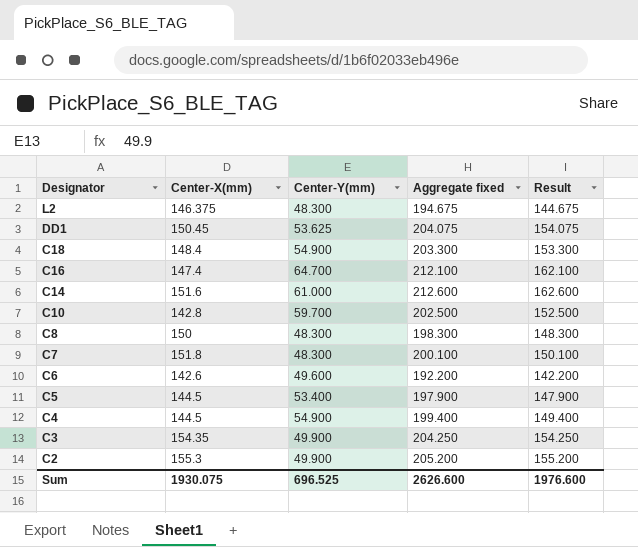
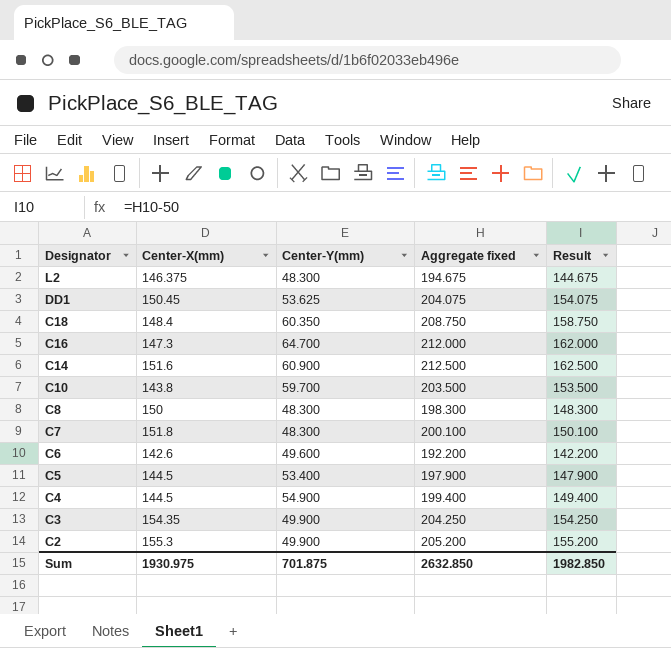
C18 | Center-Y(mm): 54.900 -> 60.350
C18 | Aggregate fixed: 203.300 -> 208.750
C18 | Result: 153.300 -> 158.750
C16 | Center-X(mm): 147.4 -> 147.3
C16 | Aggregate fixed: 212.100 -> 212.000
C16 | Result: 162.100 -> 162.000
C14 | Center-Y(mm): 61.000 -> 60.900
C14 | Aggregate fixed: 212.600 -> 212.500
C14 | Result: 162.600 -> 162.500
C10 | Center-X(mm): 142.8 -> 143.8
C10 | Aggregate fixed: 202.500 -> 203.500
C10 | Result: 152.500 -> 153.500
Sum | Center-X(mm): 1930.075 -> 1930.975
Sum | Center-Y(mm): 696.525 -> 701.875
Sum | Aggregate fixed: 2626.600 -> 2632.850
Sum | Result: 1976.600 -> 1982.850

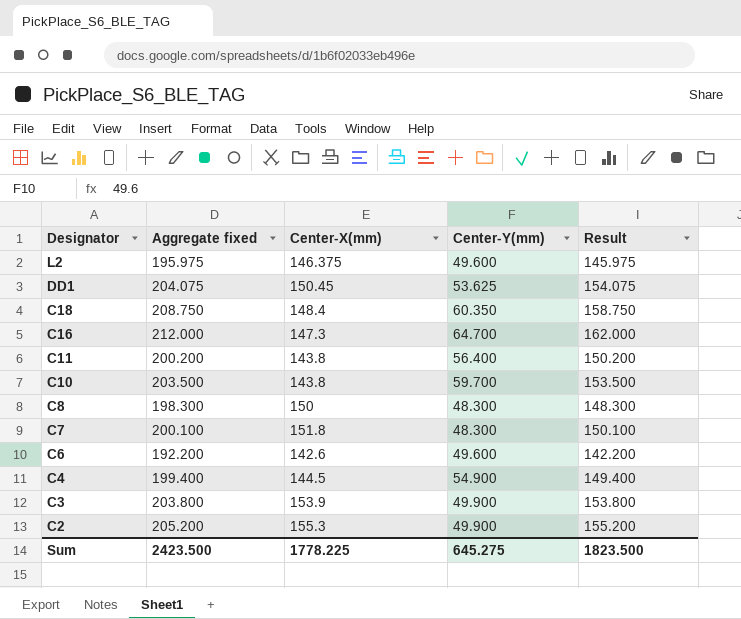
column Aggregate fixed | position: 4 -> 2
row C14: 151.6 | 60.900 | 212.500 | 162.500 -> none
row C5: 144.5 | 53.400 | 197.900 | 147.900 -> none
L2 | Aggregate fixed: 194.675 -> 195.975
L2 | Center-Y(mm): 48.300 -> 49.600
L2 | Result: 144.675 -> 145.975
row C11: none -> 200.200 | 143.8 | 56.400 | 150.200
C3 | Aggregate fixed: 204.250 -> 203.800
C3 | Center-X(mm): 154.35 -> 153.9
C3 | Result: 154.250 -> 153.800
Sum | Aggregate fixed: 2632.850 -> 2423.500
Sum | Center-X(mm): 1930.975 -> 1778.225
Sum | Center-Y(mm): 701.875 -> 645.275
Sum | Result: 1982.850 -> 1823.500

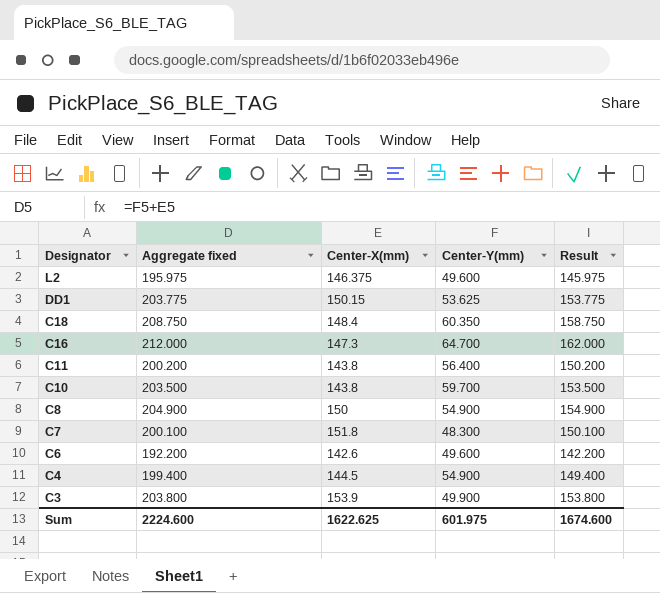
row C2: 205.200 | 155.3 | 49.900 | 155.200 -> none
DD1 | Aggregate fixed: 204.075 -> 203.775
DD1 | Center-X(mm): 150.45 -> 150.15
DD1 | Result: 154.075 -> 153.775
C8 | Aggregate fixed: 198.300 -> 204.900
C8 | Center-Y(mm): 48.300 -> 54.900
C8 | Result: 148.300 -> 154.900
Sum | Aggregate fixed: 2423.500 -> 2224.600
Sum | Center-X(mm): 1778.225 -> 1622.625
Sum | Center-Y(mm): 645.275 -> 601.975
Sum | Result: 1823.500 -> 1674.600

